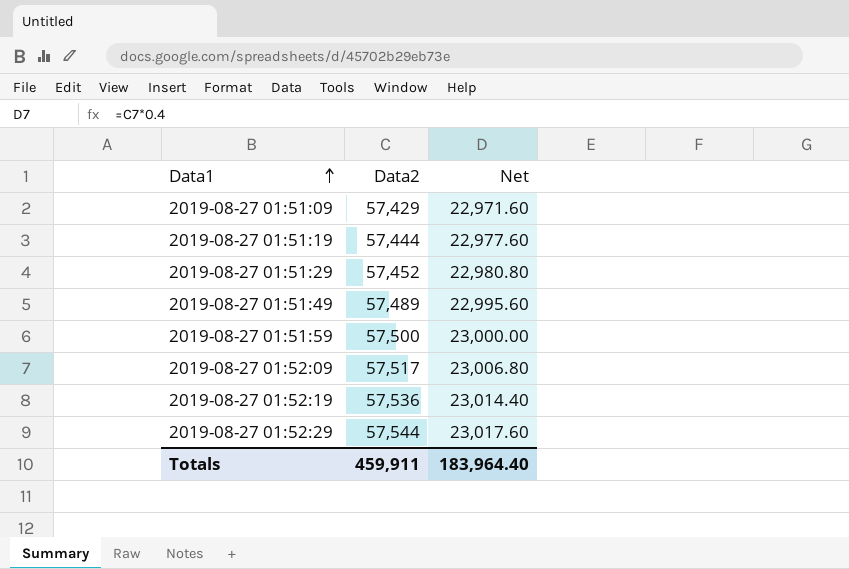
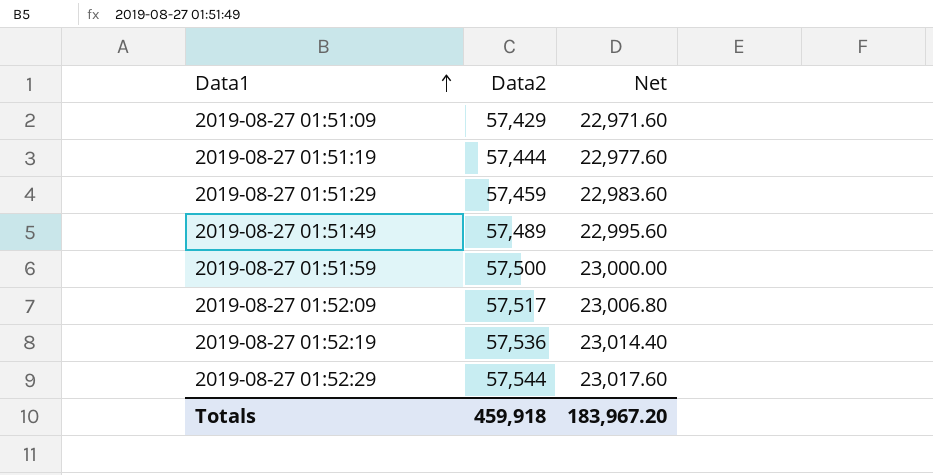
2019-08-27 01:51:29 | Data2: 57,452 -> 57,459
2019-08-27 01:51:29 | Net: 22,980.80 -> 22,983.60
Totals | Data2: 459,911 -> 459,918
Totals | Net: 183,964.40 -> 183,967.20

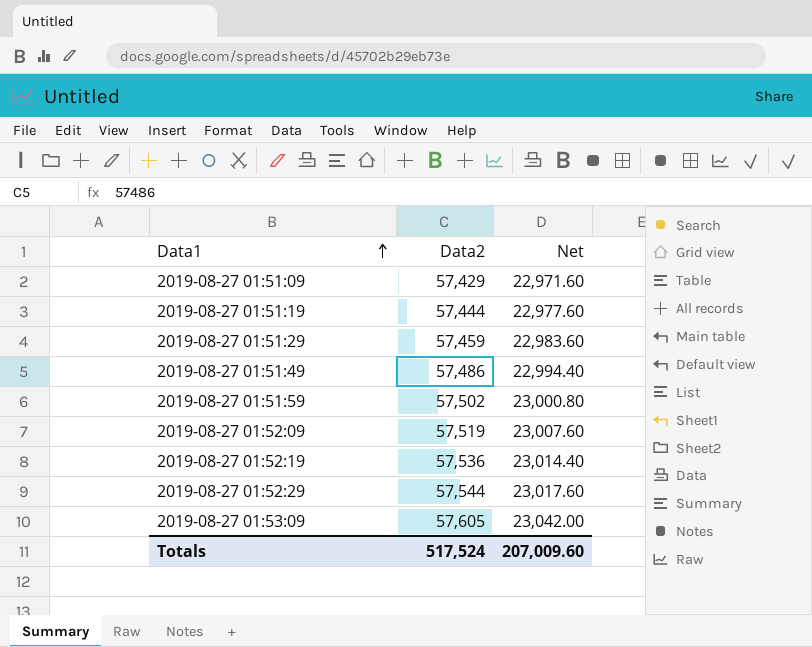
2019-08-27 01:51:49 | Data2: 57,489 -> 57,486
2019-08-27 01:51:49 | Net: 22,995.60 -> 22,994.40
2019-08-27 01:51:59 | Data2: 57,500 -> 57,502
2019-08-27 01:51:59 | Net: 23,000.00 -> 23,000.80
2019-08-27 01:52:09 | Data2: 57,517 -> 57,519
2019-08-27 01:52:09 | Net: 23,006.80 -> 23,007.60
row 2019-08-27 01:53:09: none -> 57,605 | 23,042.00
Totals | Data2: 459,918 -> 517,524
Totals | Net: 183,967.20 -> 207,009.60

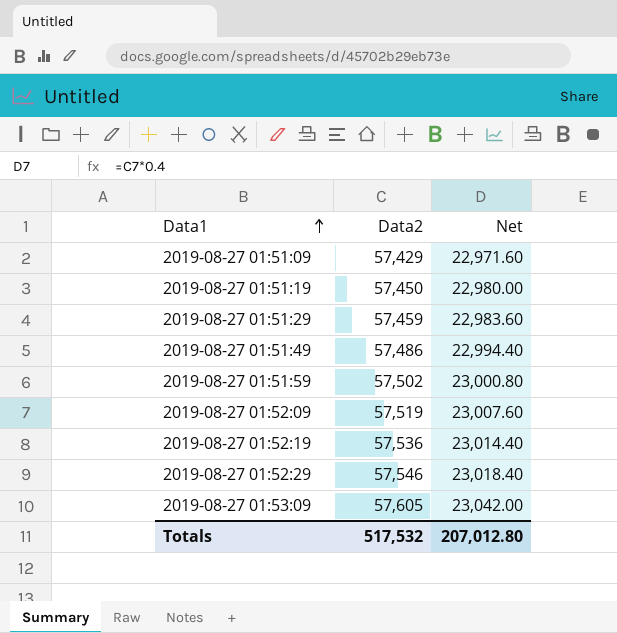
2019-08-27 01:51:19 | Data2: 57,444 -> 57,450
2019-08-27 01:51:19 | Net: 22,977.60 -> 22,980.00
2019-08-27 01:52:29 | Data2: 57,544 -> 57,546
2019-08-27 01:52:29 | Net: 23,017.60 -> 23,018.40
Totals | Data2: 517,524 -> 517,532
Totals | Net: 207,009.60 -> 207,012.80

